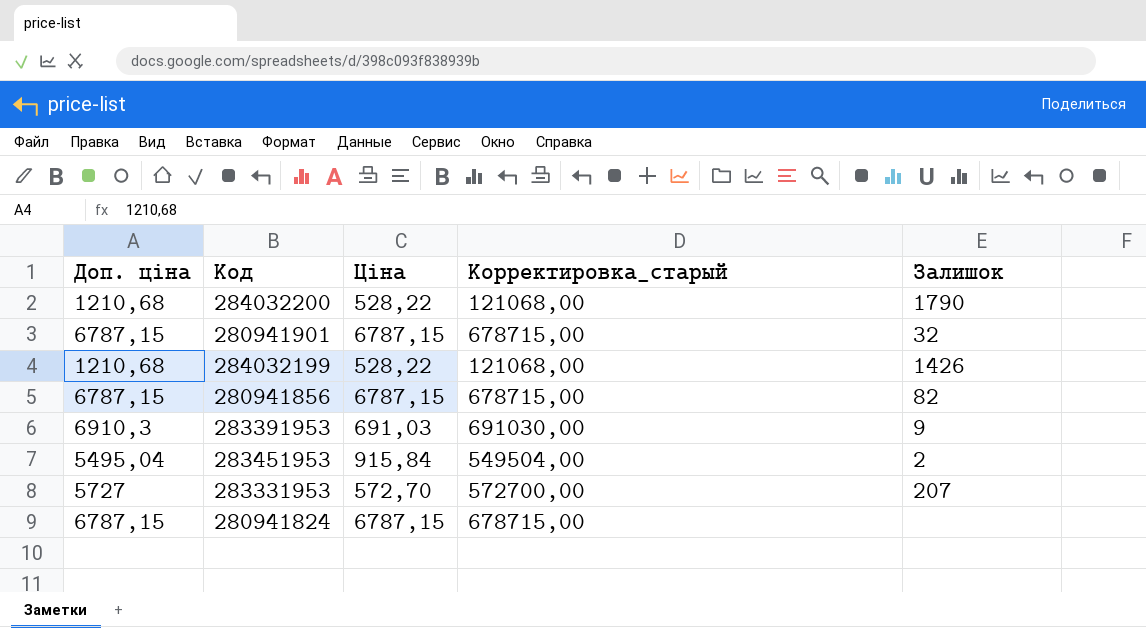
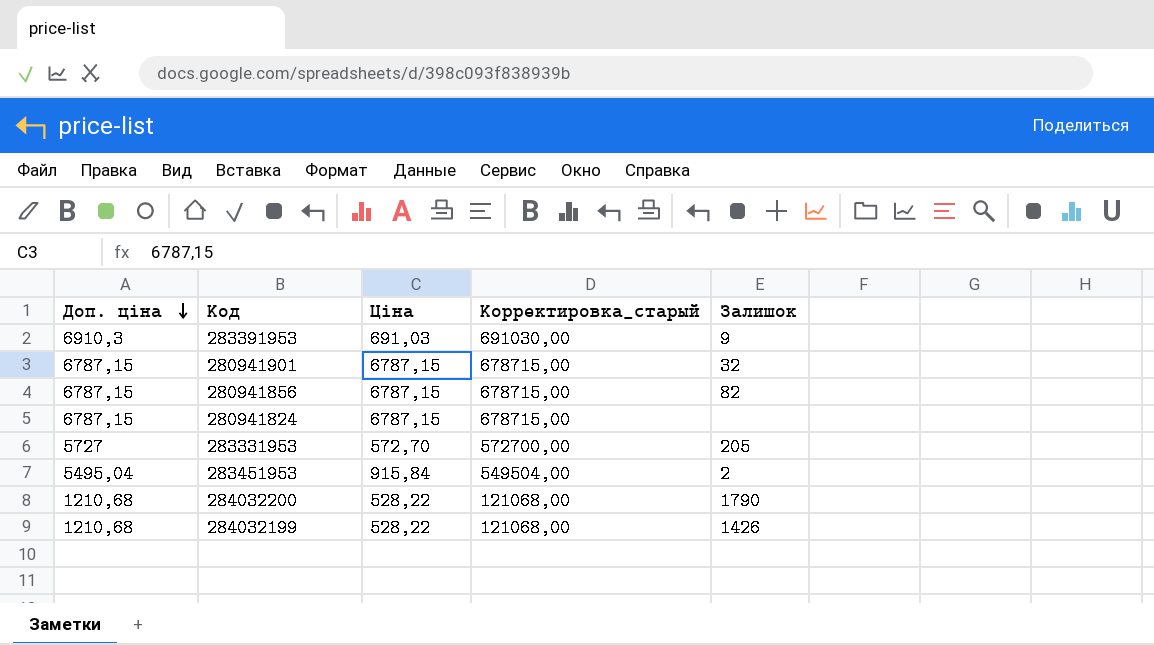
row order: none -> Доп. ціна descending
283331953 | Залишок: 207 -> 205

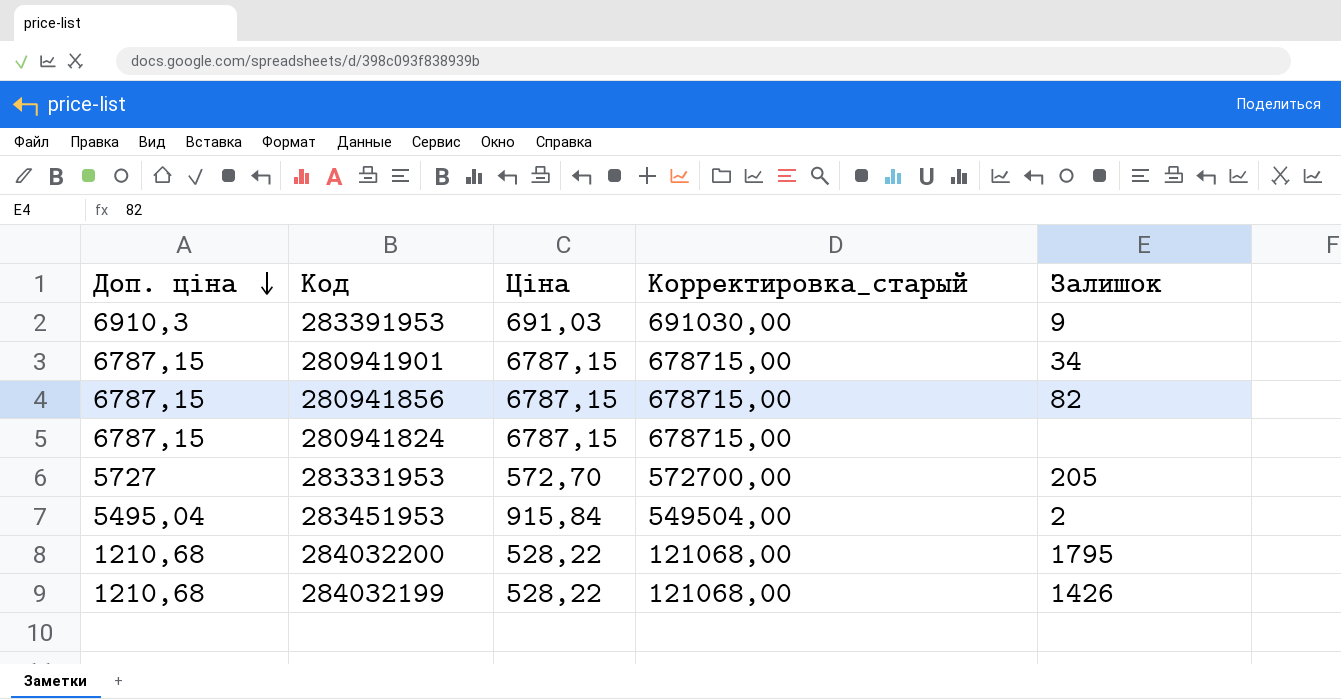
280941901 | Залишок: 32 -> 34
284032200 | Залишок: 1790 -> 1795

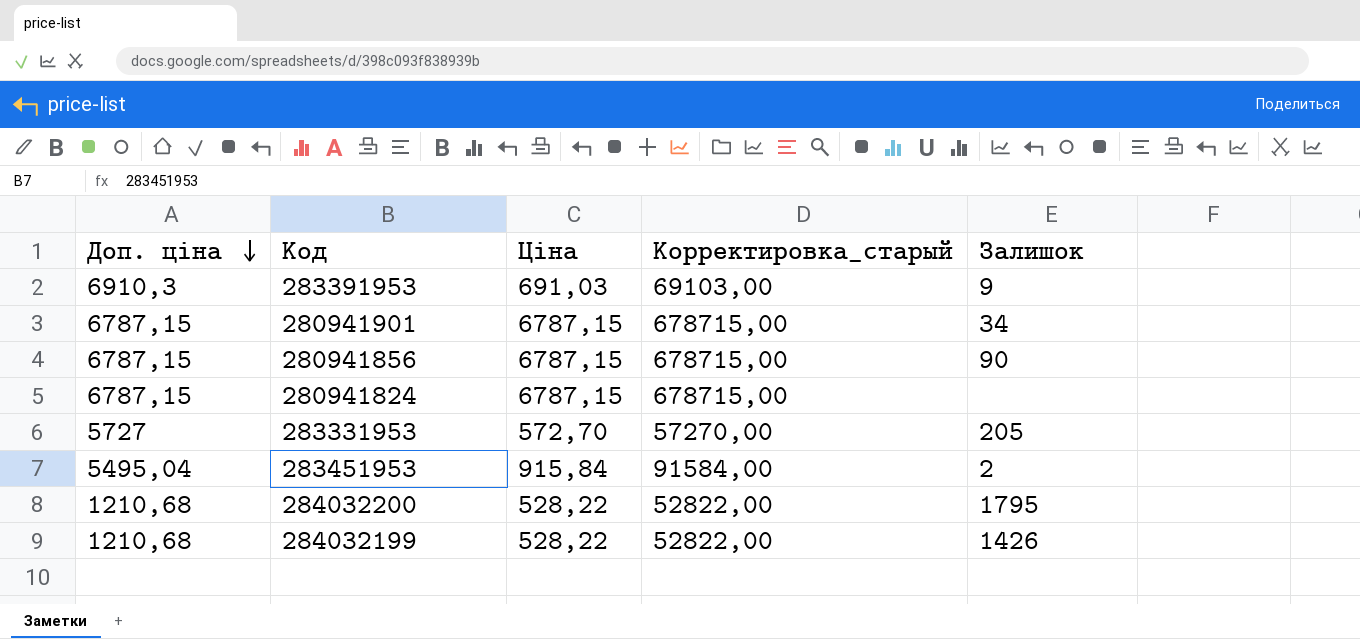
column Корректировка_старый | formula: [Доп. ціна] * 100 -> [Ціна] * 100
280941856 | Залишок: 82 -> 90

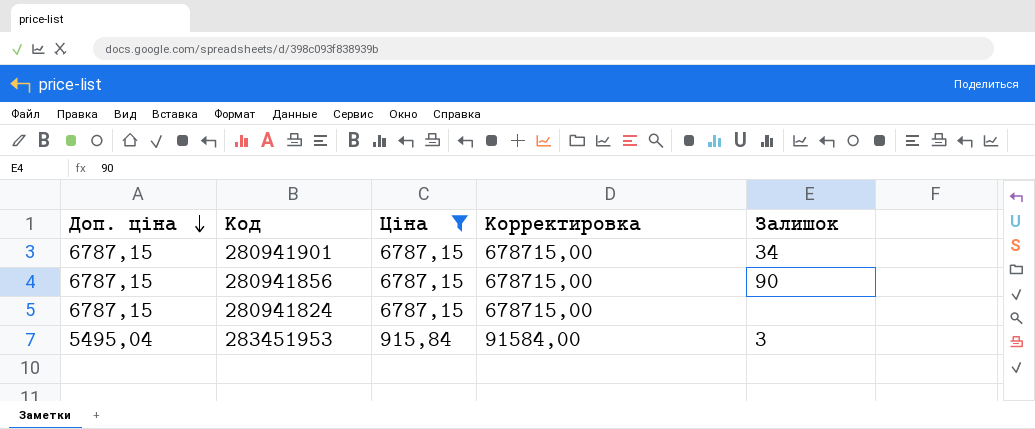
filter: none -> Ціна >= 915,84
column name: Корректировка_старый -> Корректировка
283451953 | Залишок: 2 -> 3

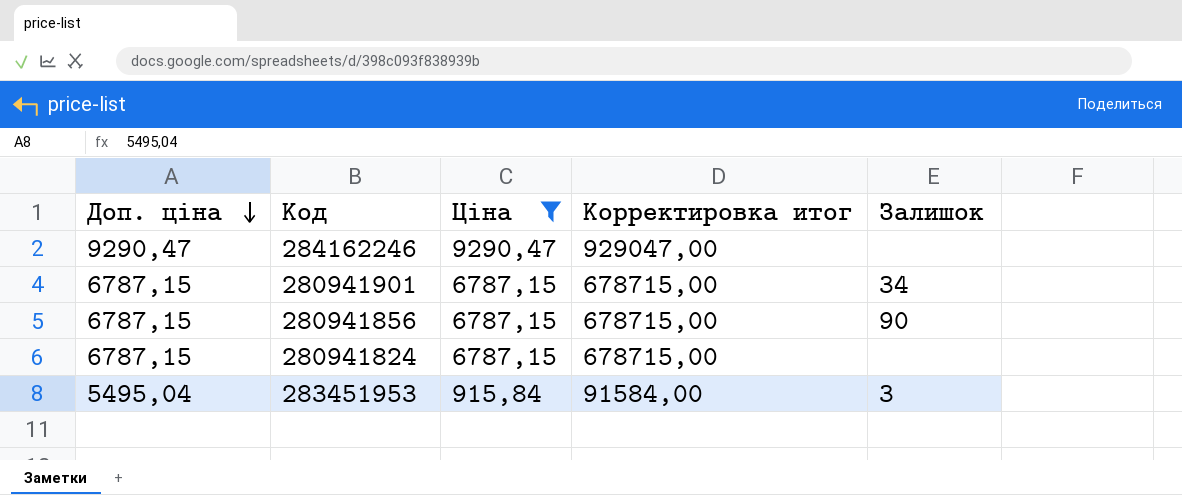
column name: Корректировка -> Корректировка итог
row 284162246: none -> 9290,47 | 9290,47 | 929047,00 | none

